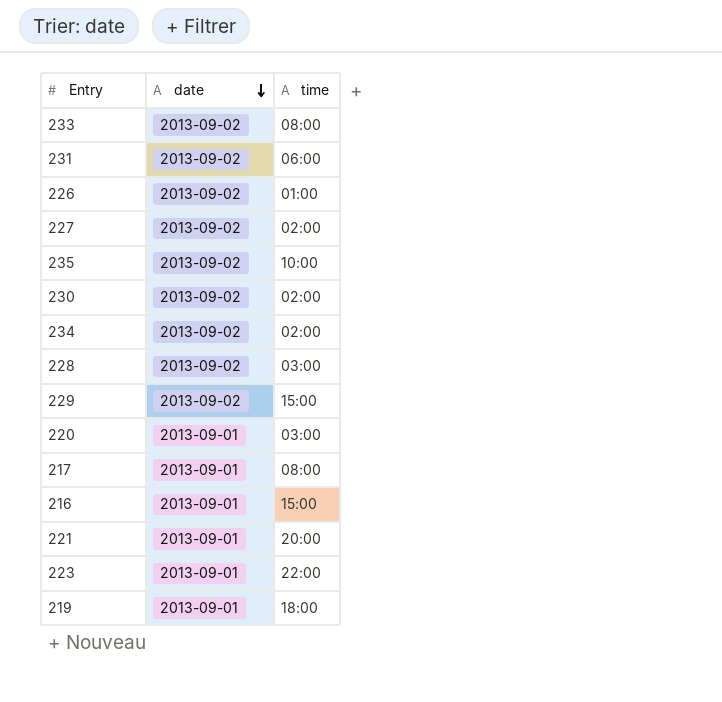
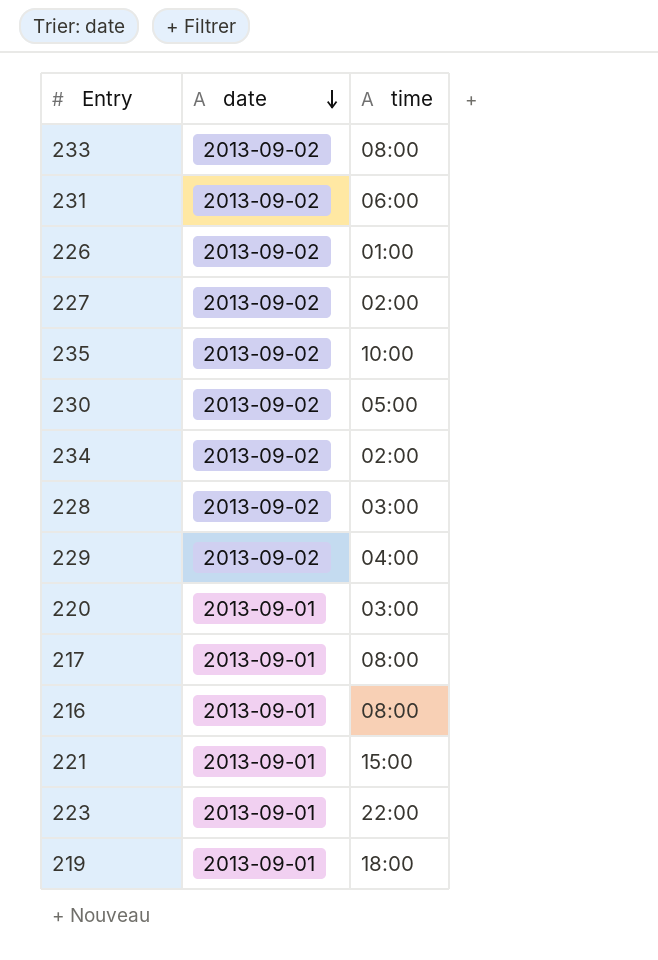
230 | time: 02:00 -> 05:00
229 | time: 15:00 -> 04:00
216 | time: 15:00 -> 08:00
221 | time: 20:00 -> 15:00

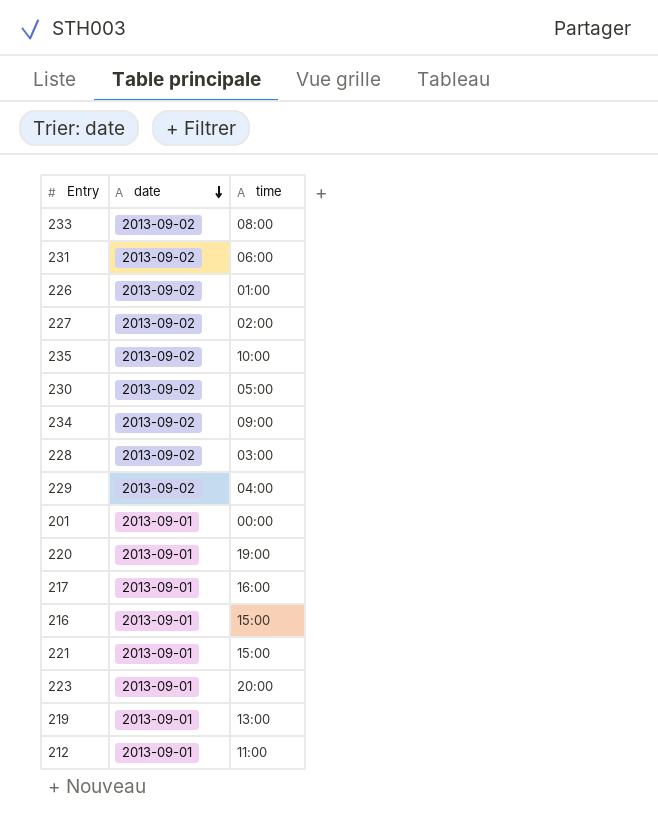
234 | time: 02:00 -> 09:00
row 201: none -> 2013-09-01 | 00:00
220 | time: 03:00 -> 19:00
217 | time: 08:00 -> 16:00
216 | time: 08:00 -> 15:00
223 | time: 22:00 -> 20:00
219 | time: 18:00 -> 13:00
row 212: none -> 2013-09-01 | 11:00

